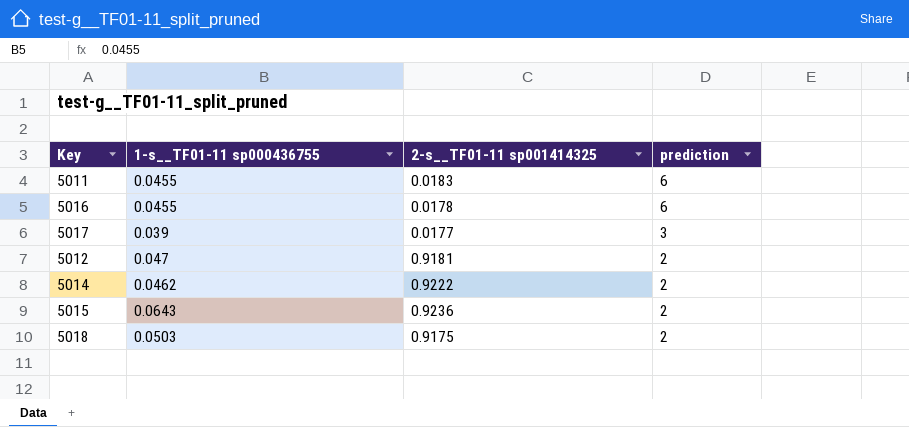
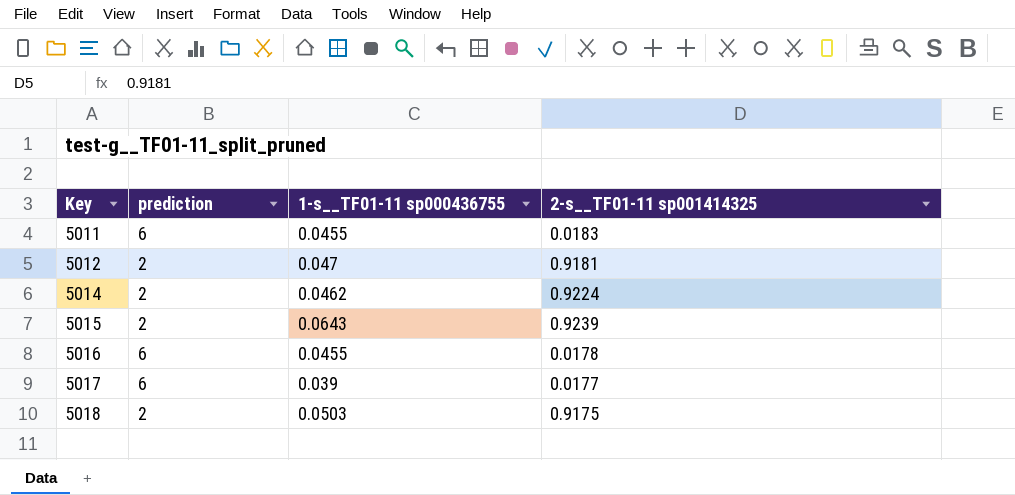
row order: prediction descending -> Key ascending
column prediction | position: 4 -> 2
5014 | 2-s__TF01-11 sp001414325: 0.9222 -> 0.9224
5015 | 2-s__TF01-11 sp001414325: 0.9236 -> 0.9239
5017 | prediction: 3 -> 6

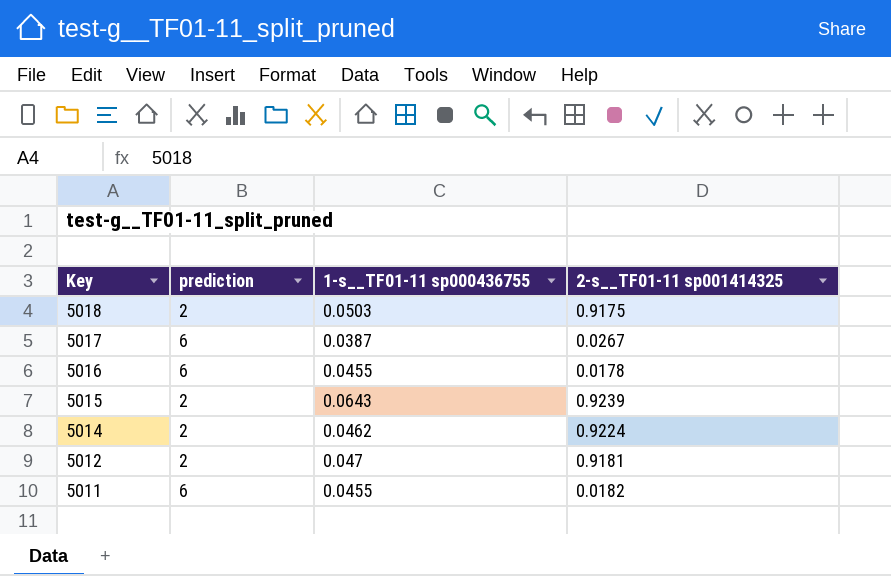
row order: Key ascending -> Key descending
5017 | 1-s__TF01-11 sp000436755: 0.039 -> 0.0387
5017 | 2-s__TF01-11 sp001414325: 0.0177 -> 0.0267
5011 | 2-s__TF01-11 sp001414325: 0.0183 -> 0.0182

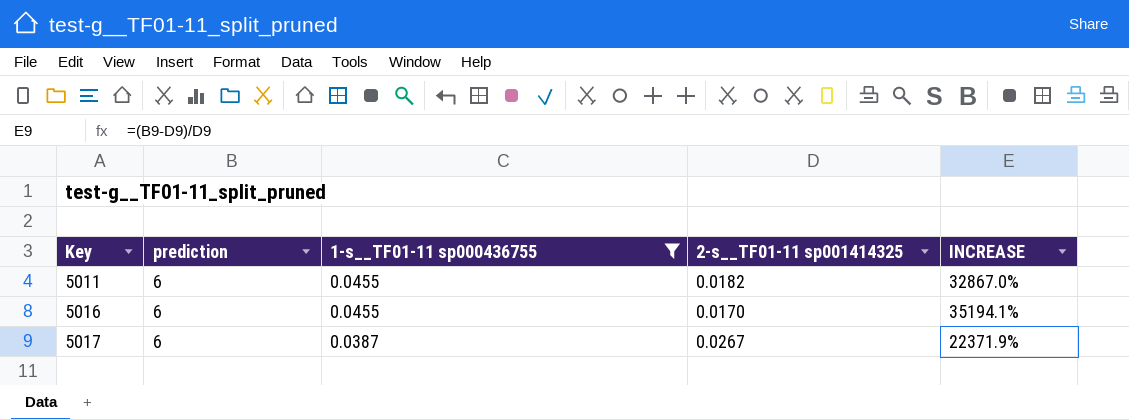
filter: none -> 1-s__TF01-11 sp000436755 <= 0.0455
row order: Key descending -> Key ascending
column INCREASE | formula: none -> ([prediction] - [2-s__TF01-11 sp001414325]) / [2-s__TF01-11 sp001414325]
5016 | 2-s__TF01-11 sp001414325: 0.0178 -> 0.0170

